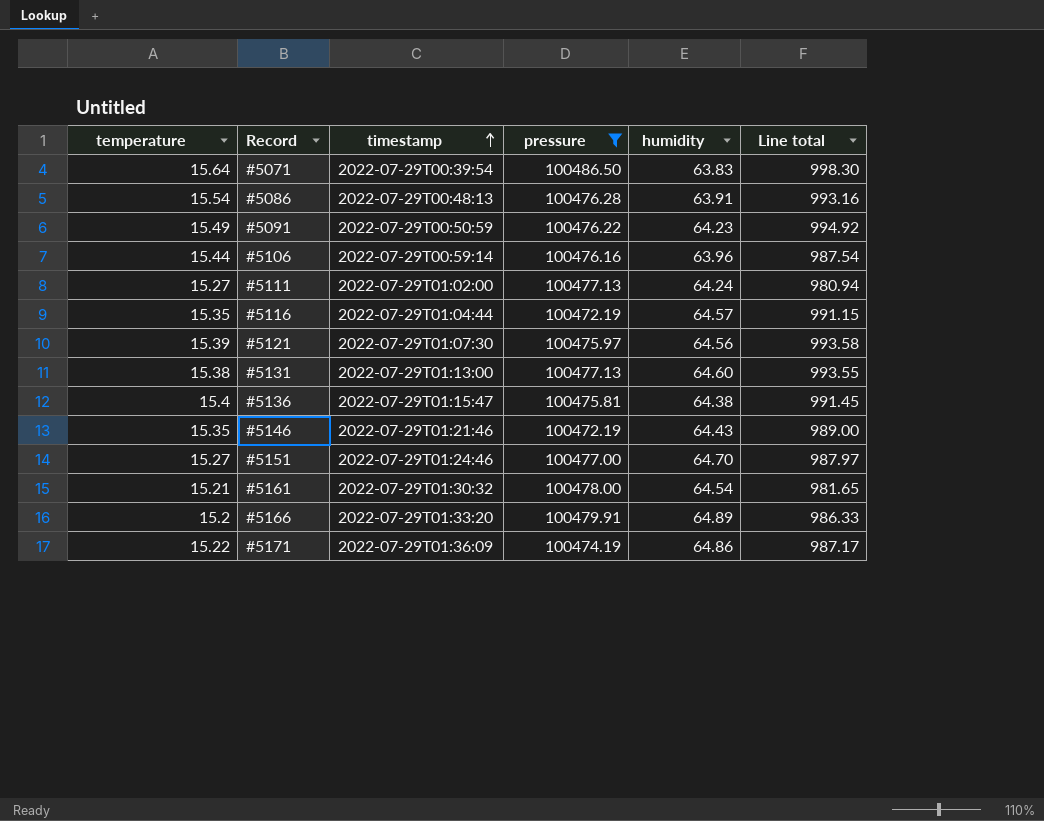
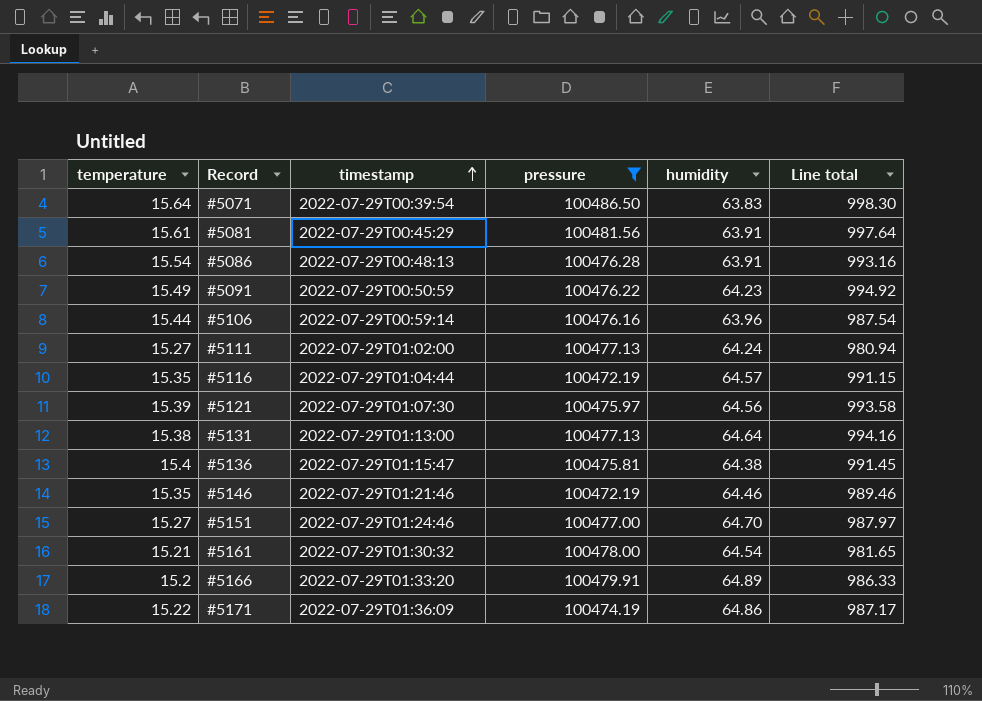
row #5081: none -> 15.61 | 2022-07-29T00:45:29 | 100481.56 | 63.91 | 997.64
#5131 | humidity: 64.60 -> 64.64
#5131 | Line total: 993.55 -> 994.16
#5146 | humidity: 64.43 -> 64.46
#5146 | Line total: 989.00 -> 989.46

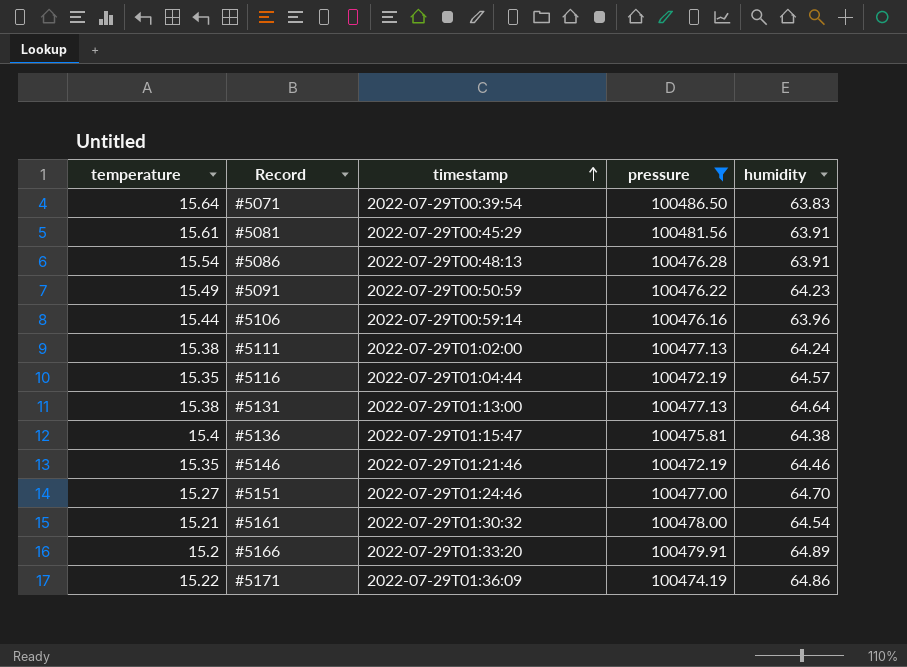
column Line total | formula: [temperature] * [humidity] -> none
row #5121: 15.39 | 2022-07-29T01:07:30 | 100475.97 | 64.56 | 993.58 -> none
#5111 | temperature: 15.27 -> 15.38

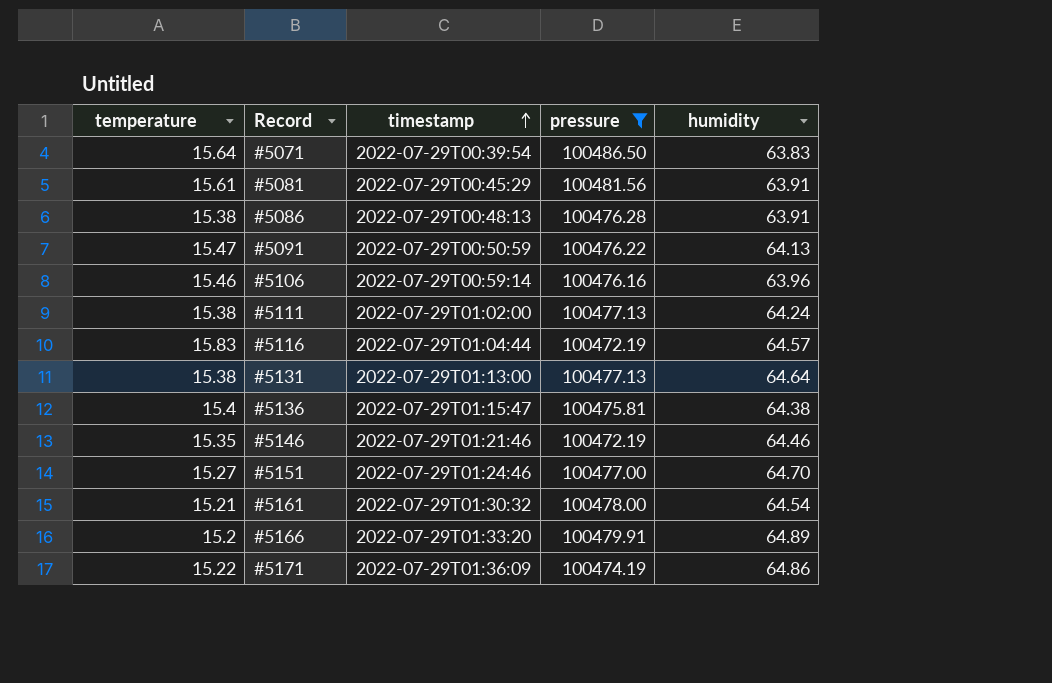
#5086 | temperature: 15.54 -> 15.38
#5091 | temperature: 15.49 -> 15.47
#5091 | humidity: 64.23 -> 64.13
#5106 | temperature: 15.44 -> 15.46
#5116 | temperature: 15.35 -> 15.83

